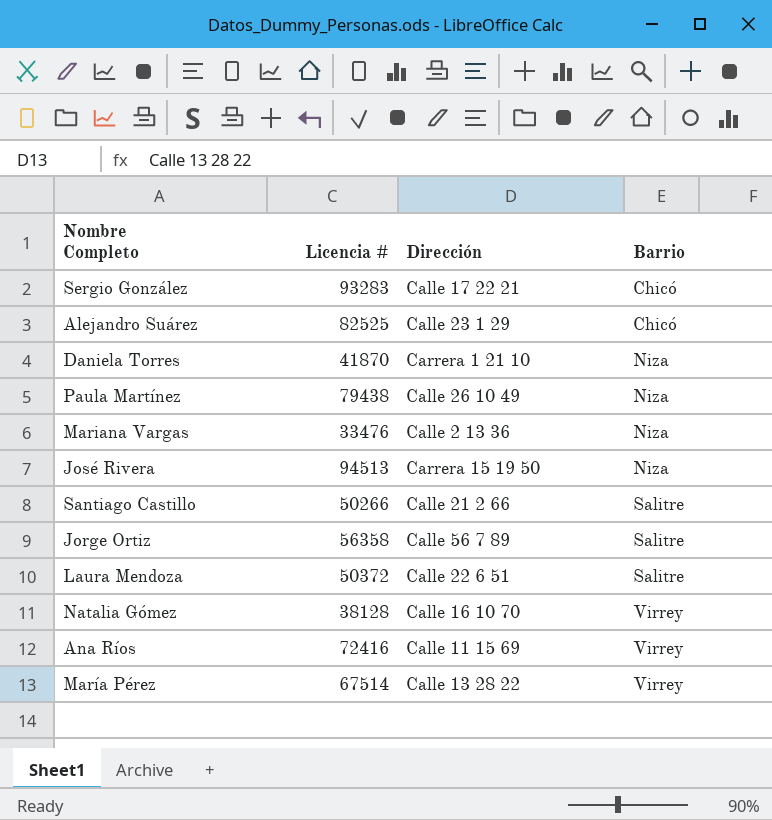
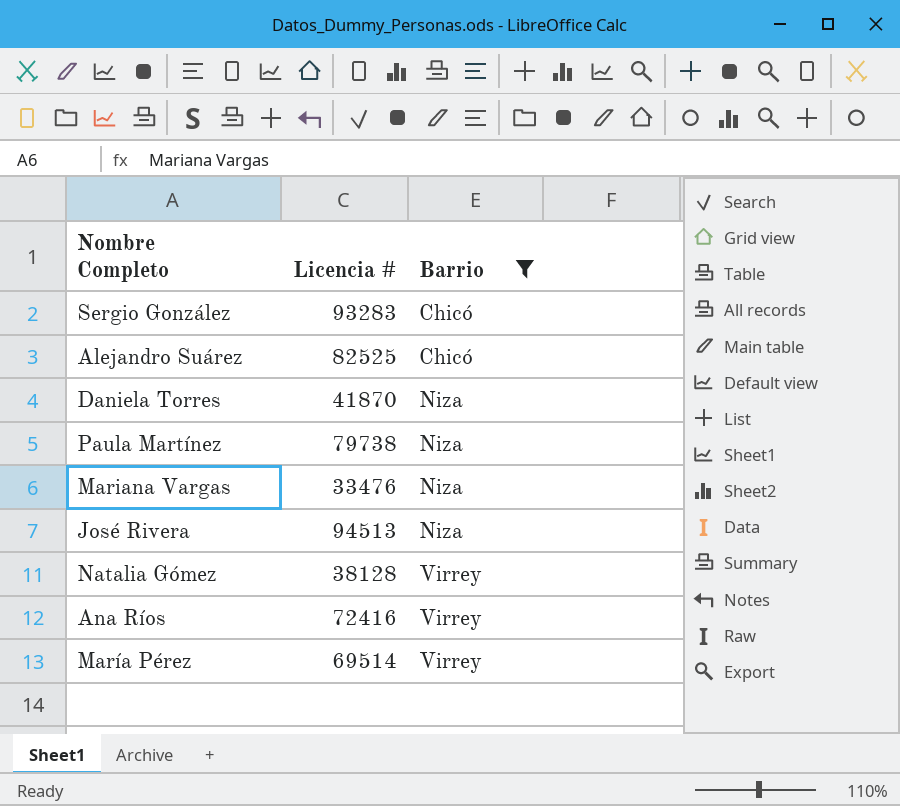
filter: none -> Barrio != Salitre
column Dirección | position: 3 -> none
Paula Martínez | Licencia #: 79438 -> 79738
María Pérez | Licencia #: 67514 -> 69514

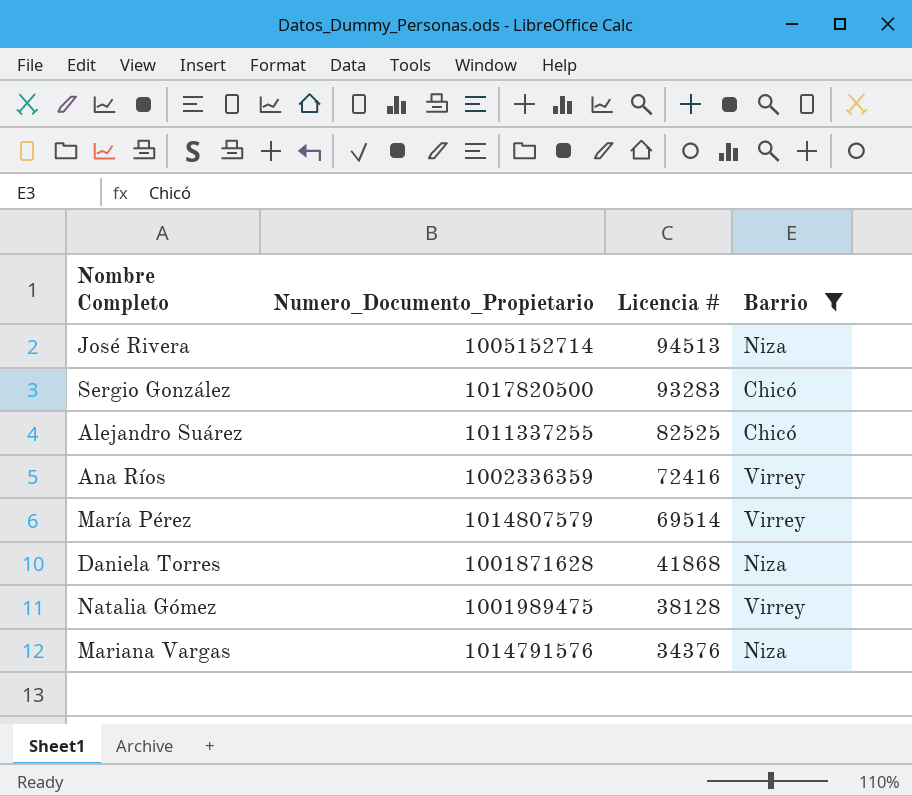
row order: Barrio ascending -> Licencia # descending
column Numero_Documento_Propietario | position: none -> 2
row Paula Martínez: 79738 | Niza -> none
Daniela Torres | Licencia #: 41870 -> 41868
Mariana Vargas | Licencia #: 33476 -> 34376

